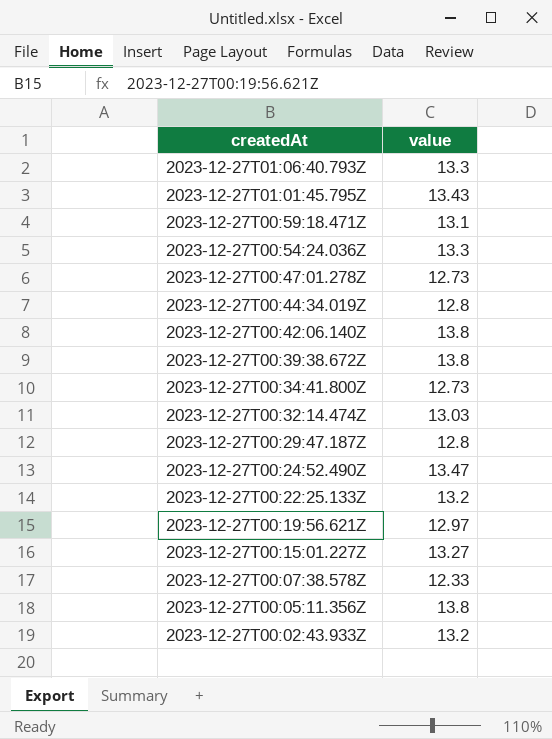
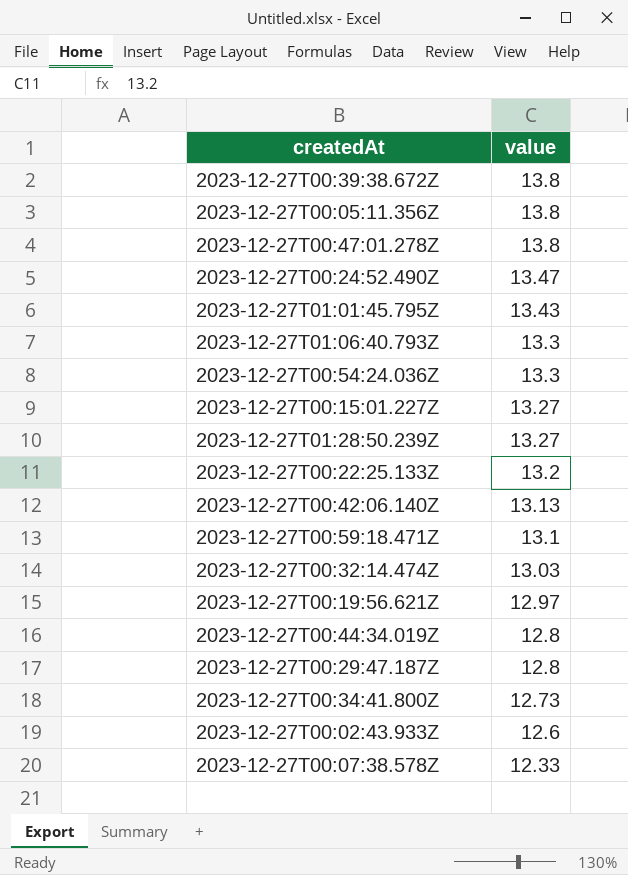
row order: createdAt descending -> value descending
2023-12-27T00:47:01.278Z | value: 12.73 -> 13.8
row 2023-12-27T01:28:50.239Z: none -> 13.27
2023-12-27T00:42:06.140Z | value: 13.8 -> 13.13
2023-12-27T00:02:43.933Z | value: 13.2 -> 12.6

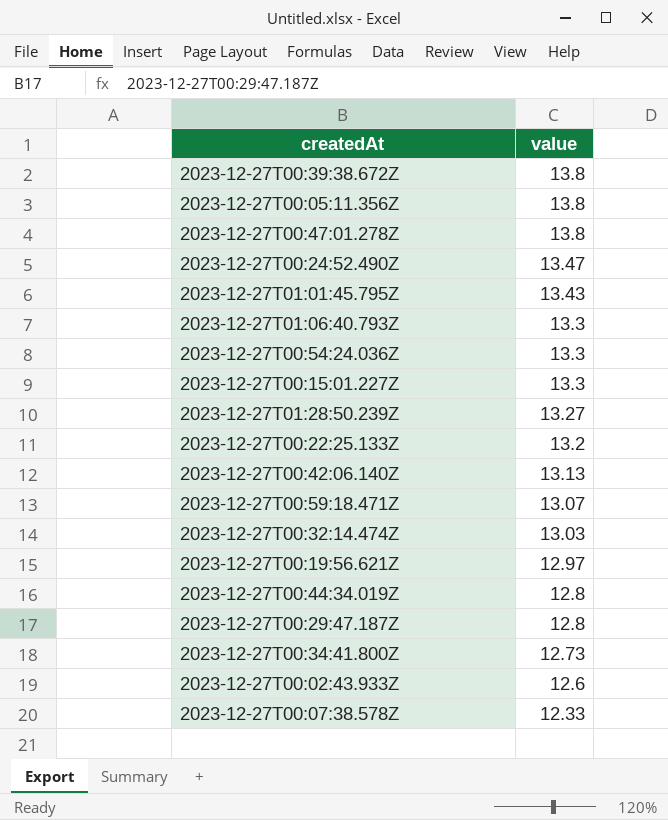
2023-12-27T00:15:01.227Z | value: 13.27 -> 13.3
2023-12-27T00:59:18.471Z | value: 13.1 -> 13.07

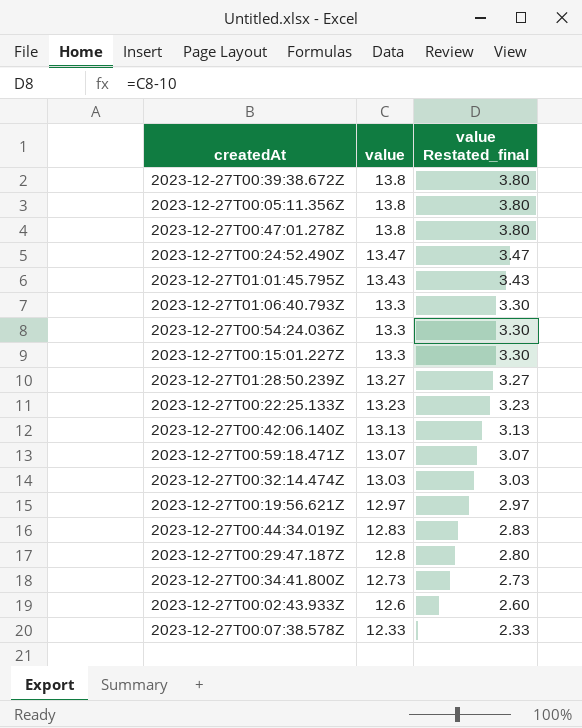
column value Restated_final | formula: none -> [value] - 10
2023-12-27T00:22:25.133Z | value: 13.2 -> 13.23
2023-12-27T00:44:34.019Z | value: 12.8 -> 12.83

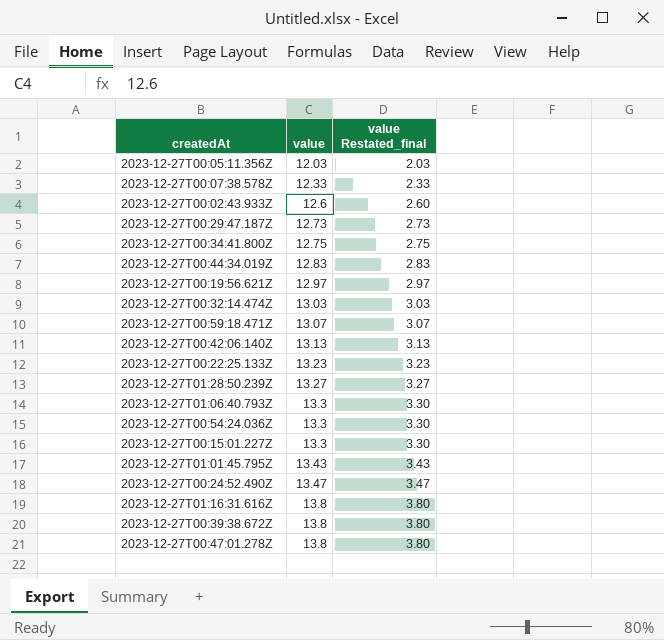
row order: value descending -> value ascending
2023-12-27T00:05:11.356Z | value: 13.8 -> 12.03
2023-12-27T00:05:11.356Z | value Restated_final: 3.80 -> 2.03
2023-12-27T00:29:47.187Z | value: 12.8 -> 12.73
2023-12-27T00:29:47.187Z | value Restated_final: 2.80 -> 2.73
2023-12-27T00:34:41.800Z | value: 12.73 -> 12.75
2023-12-27T00:34:41.800Z | value Restated_final: 2.73 -> 2.75
row 2023-12-27T01:16:31.616Z: none -> 13.8 | 3.80

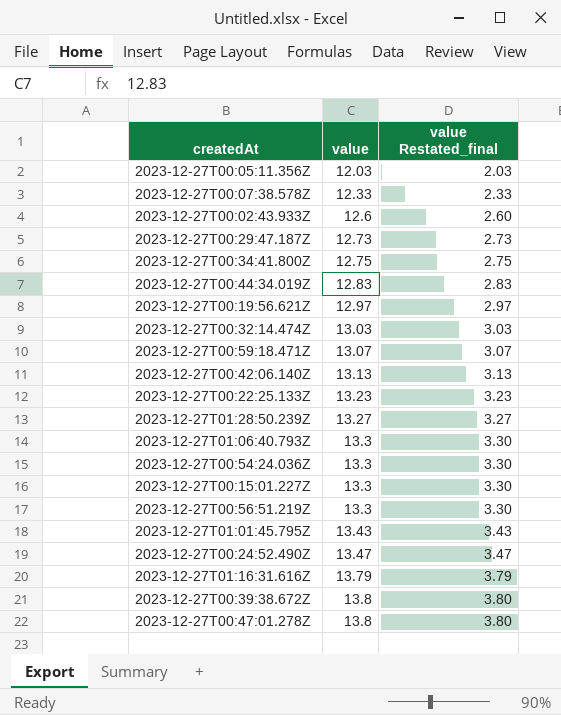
row 2023-12-27T00:56:51.219Z: none -> 13.3 | 3.30
2023-12-27T01:16:31.616Z | value: 13.8 -> 13.79
2023-12-27T01:16:31.616Z | value Restated_final: 3.80 -> 3.79

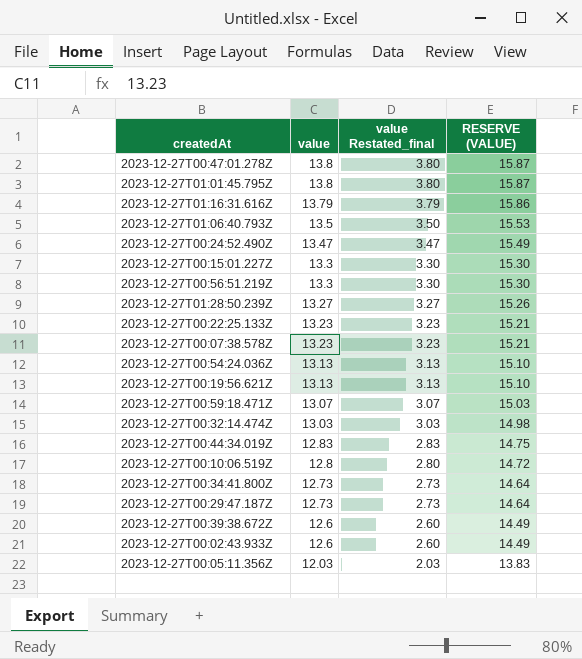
row order: value ascending -> value descending
column RESERVE (VALUE) | formula: none -> [value] * 1.15
row 2023-12-27T00:42:06.140Z: 13.13 | 3.13 -> none
2023-12-27T01:01:45.795Z | value: 13.43 -> 13.8
2023-12-27T01:01:45.795Z | value Restated_final: 3.43 -> 3.80
2023-12-27T01:06:40.793Z | value: 13.3 -> 13.5
2023-12-27T01:06:40.793Z | value Restated_final: 3.30 -> 3.50
2023-12-27T00:07:38.578Z | value: 12.33 -> 13.23
2023-12-27T00:07:38.578Z | value Restated_final: 2.33 -> 3.23
2023-12-27T00:54:24.036Z | value: 13.3 -> 13.13
2023-12-27T00:54:24.036Z | value Restated_final: 3.30 -> 3.13
2023-12-27T00:19:56.621Z | value: 12.97 -> 13.13
2023-12-27T00:19:56.621Z | value Restated_final: 2.97 -> 3.13
row 2023-12-27T00:10:06.519Z: none -> 12.8 | 2.80 | 14.72
2023-12-27T00:34:41.800Z | value: 12.75 -> 12.73
2023-12-27T00:34:41.800Z | value Restated_final: 2.75 -> 2.73
2023-12-27T00:39:38.672Z | value: 13.8 -> 12.6
2023-12-27T00:39:38.672Z | value Restated_final: 3.80 -> 2.60

